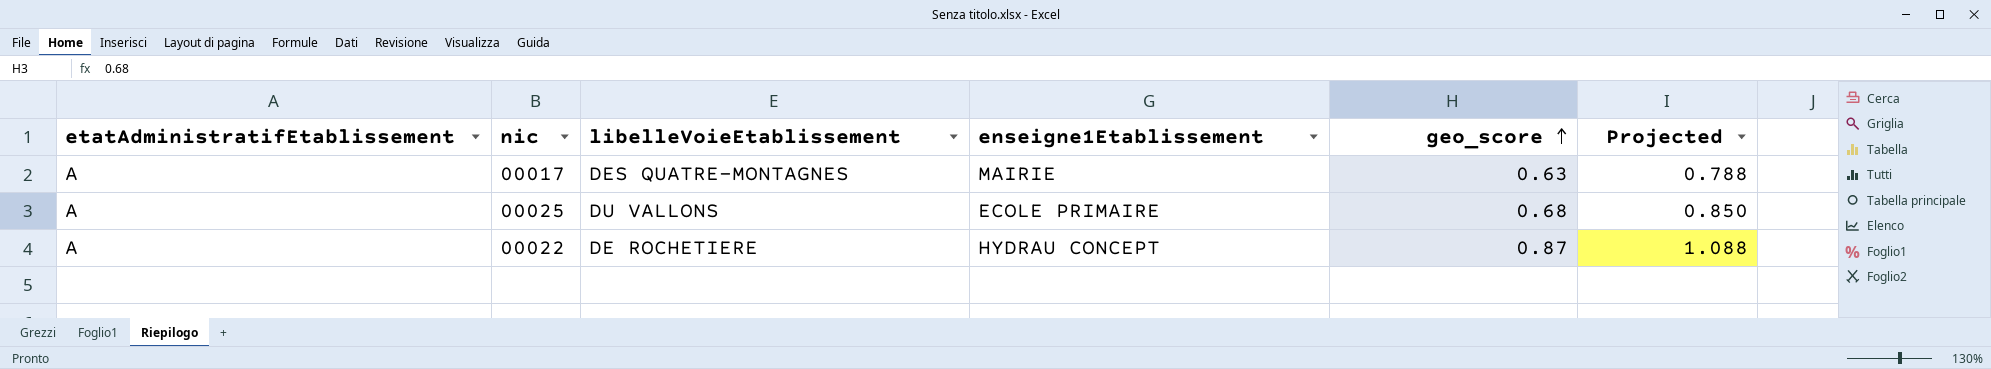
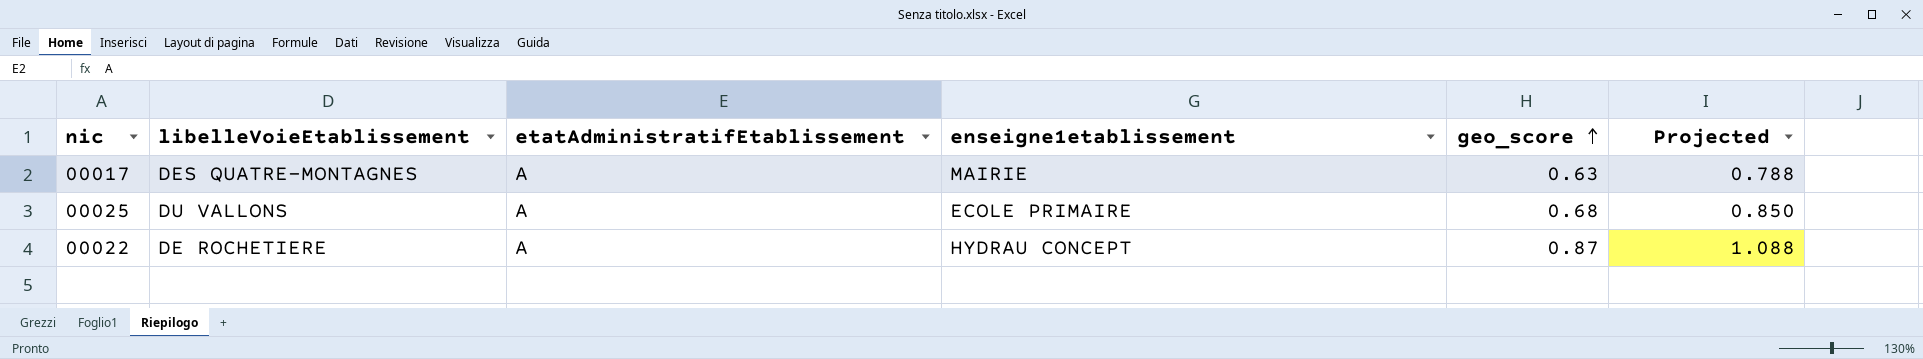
column etatAdministratifEtablissement | position: 1 -> 3
column name: enseigne1Etablissement -> enseigne1etablissement

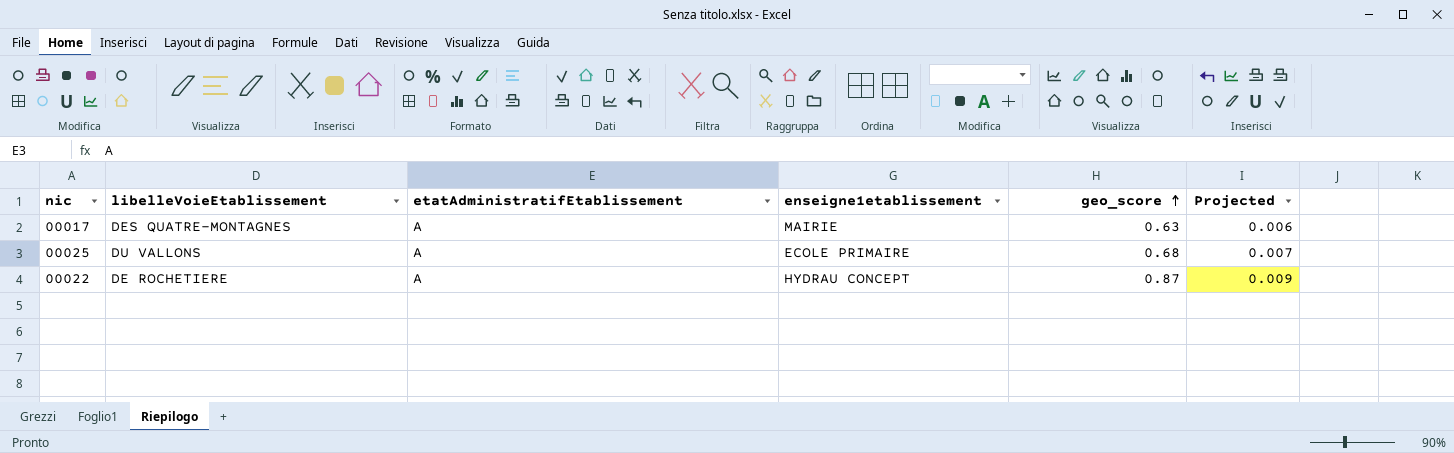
column Projected | formula: [geo_score] * 1.25 -> [geo_score] * 0.01

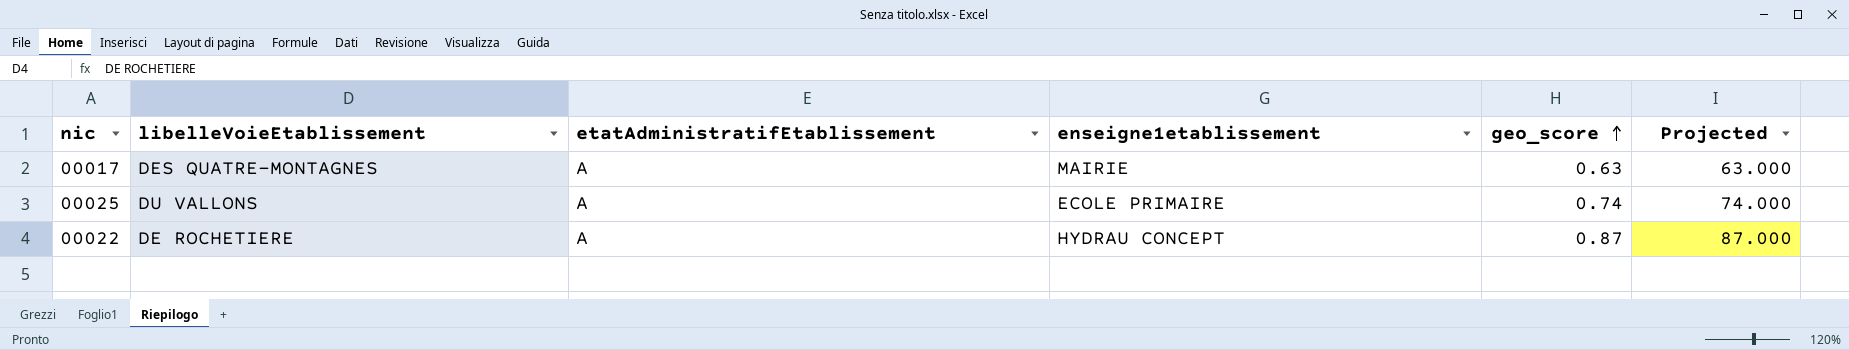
column Projected | formula: [geo_score] * 0.01 -> [geo_score] * 100
00025 | geo_score: 0.68 -> 0.74

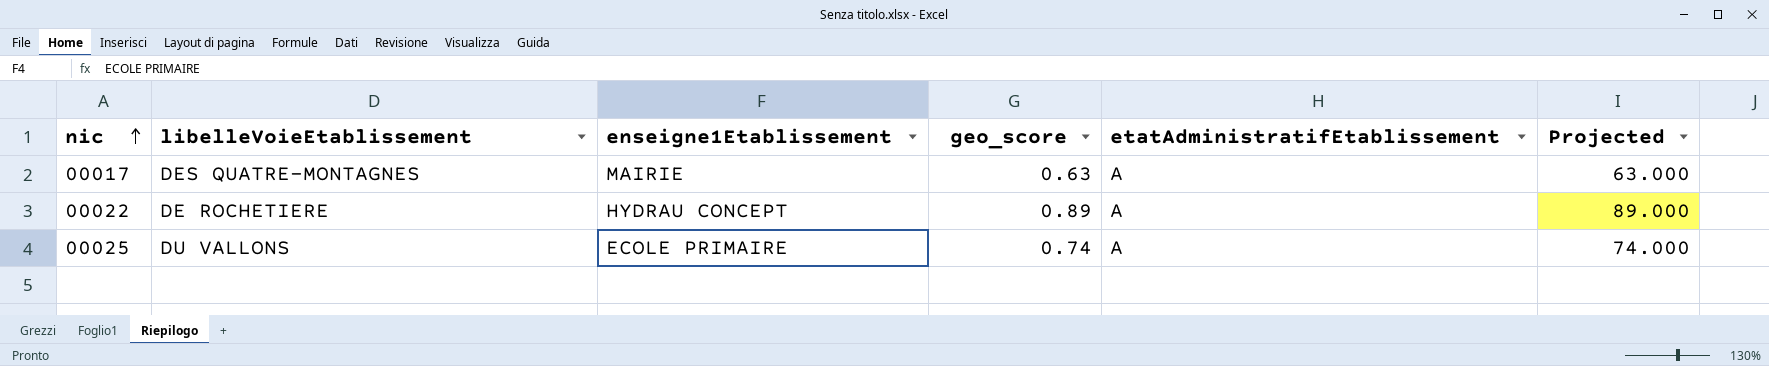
row order: geo_score ascending -> nic ascending
column name: enseigne1etablissement -> enseigne1Etablissement
column etatAdministratifEtablissement | position: 3 -> 5
00022 | geo_score: 0.87 -> 0.89
00022 | Projected: 87.000 -> 89.000

